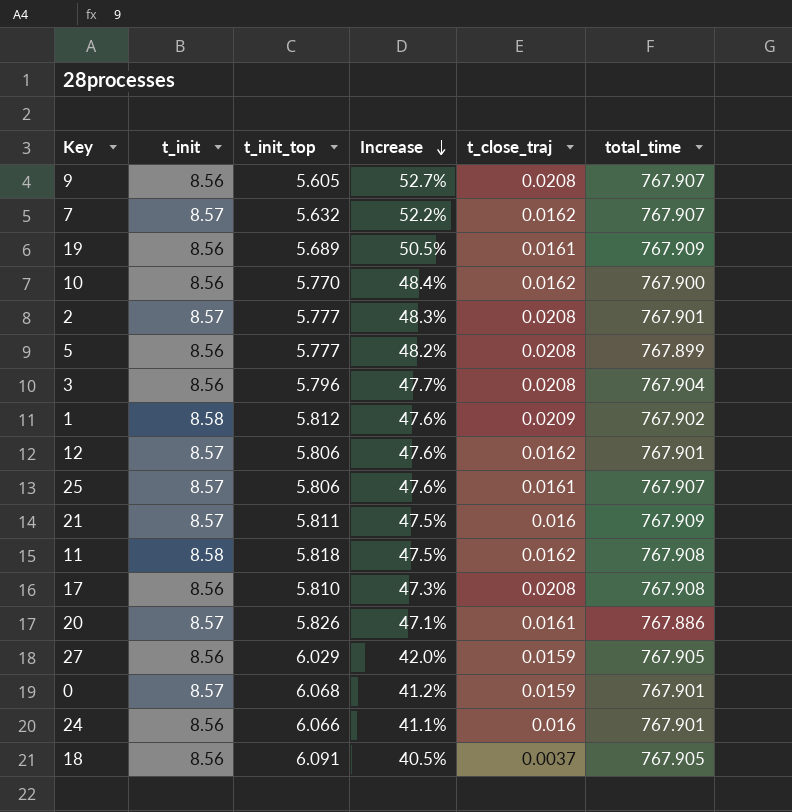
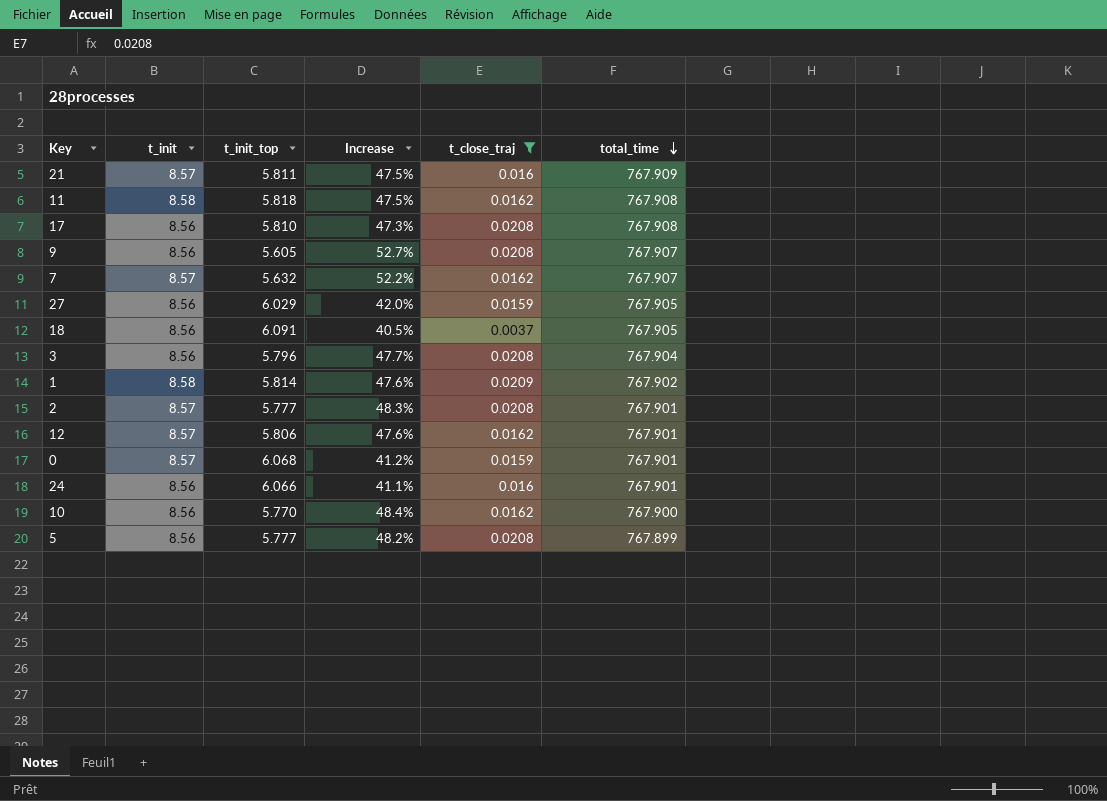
filter: none -> t_close_traj != 0.0161
row order: Increase descending -> total_time descending
1 | t_init_top: 5.812 -> 5.814

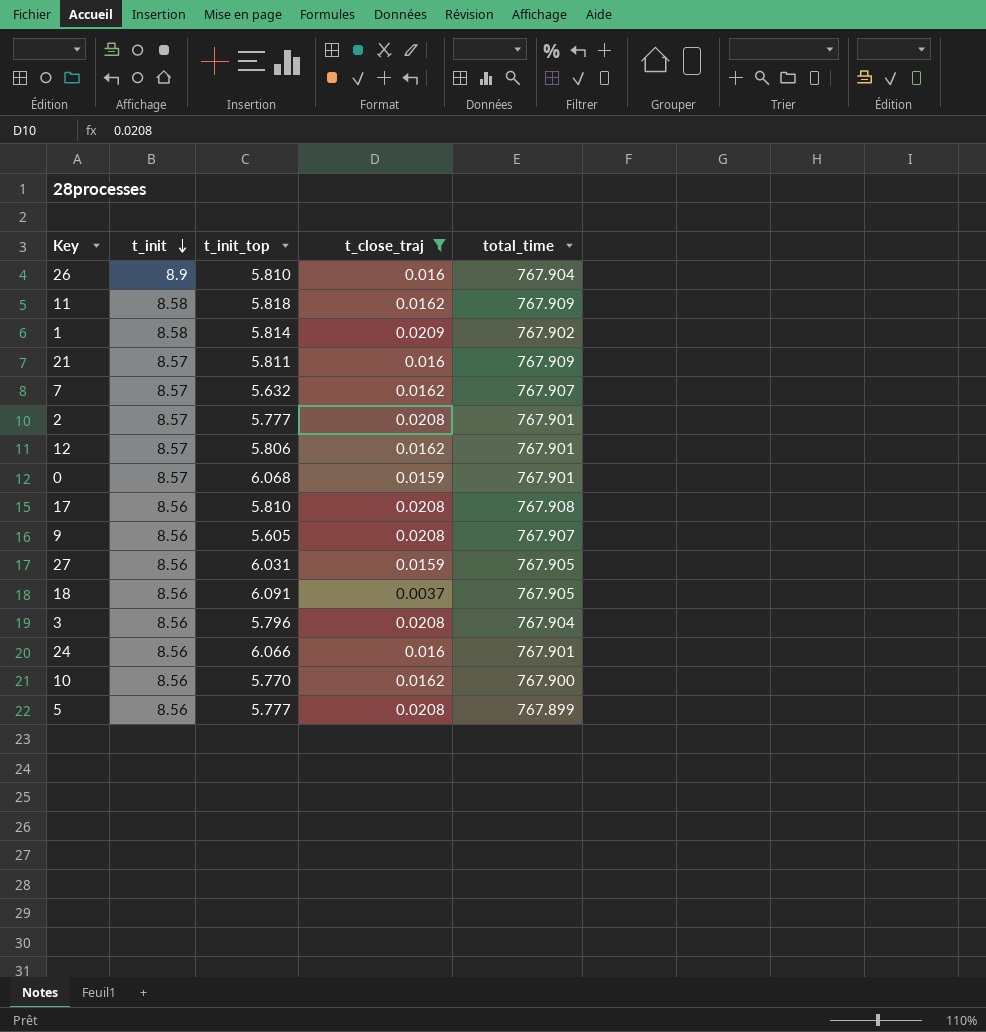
row order: total_time descending -> t_init descending
column Increase | formula: ([t_init] - [t_init_top]) / [t_init_top] -> none
row 26: none -> 8.9 | 5.810 | 0.016 | 767.904
11 | total_time: 767.908 -> 767.909
27 | t_init_top: 6.029 -> 6.031

